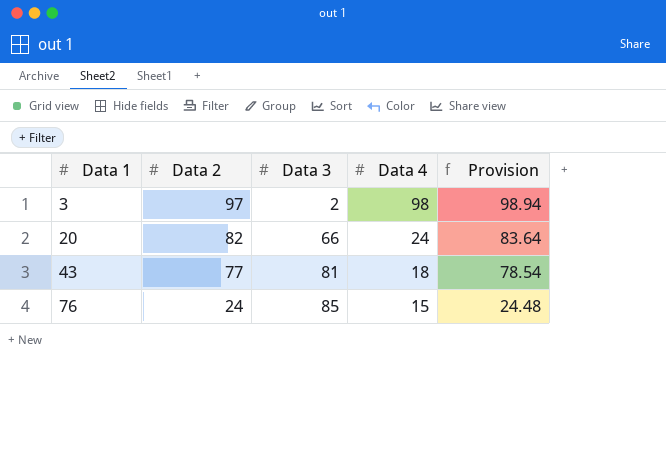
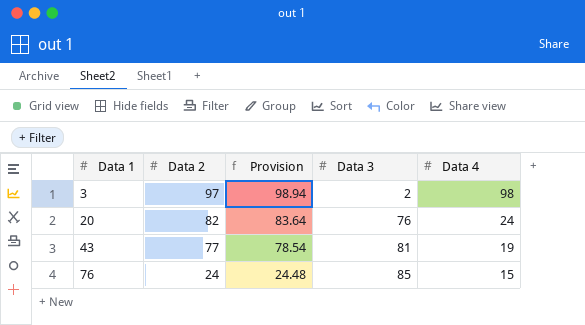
column Provision | position: 5 -> 3
20 | Data 3: 66 -> 76
43 | Data 4: 18 -> 19

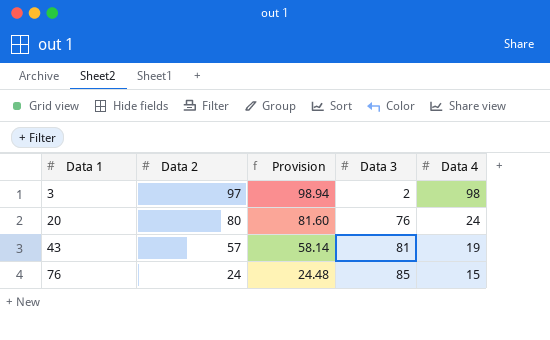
20 | Data 2: 82 -> 80
20 | Provision: 83.64 -> 81.60
43 | Data 2: 77 -> 57
43 | Provision: 78.54 -> 58.14

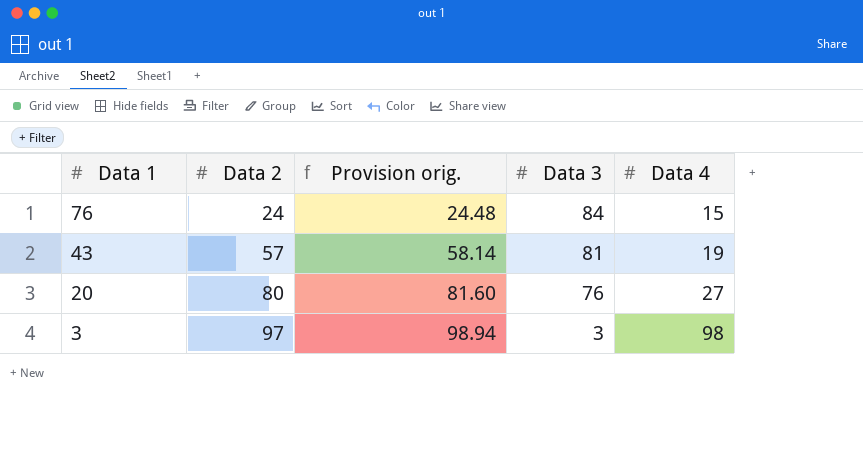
row order: Data 1 ascending -> Data 1 descending
column name: Provision -> Provision orig.
76 | Data 3: 85 -> 84
20 | Data 4: 24 -> 27
3 | Data 3: 2 -> 3

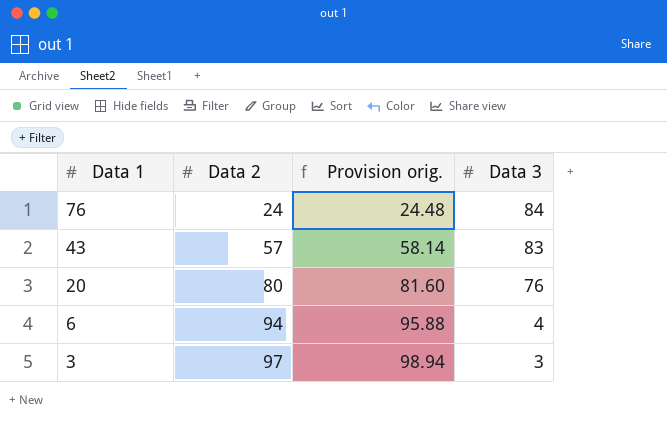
column Data 4 | position: 5 -> none
43 | Data 3: 81 -> 83
row 6: none -> 94 | 95.88 | 4

